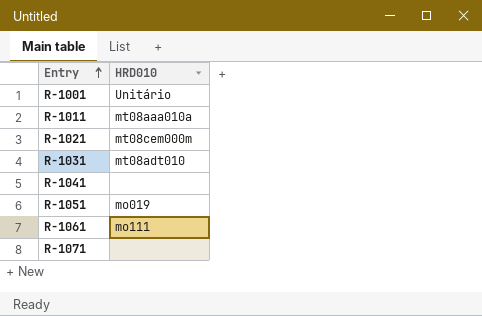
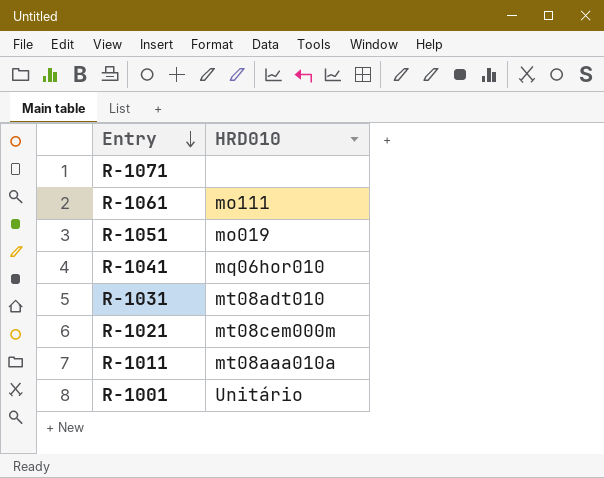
row order: Entry ascending -> Entry descending
R-1041 | HRD010: none -> mq06hor010

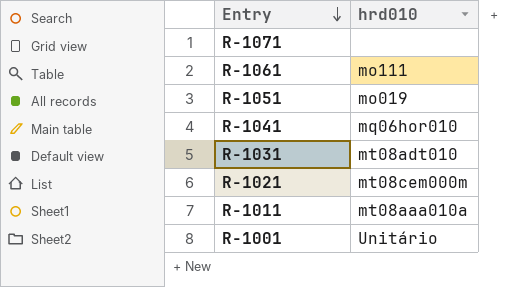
column name: HRD010 -> hrd010

